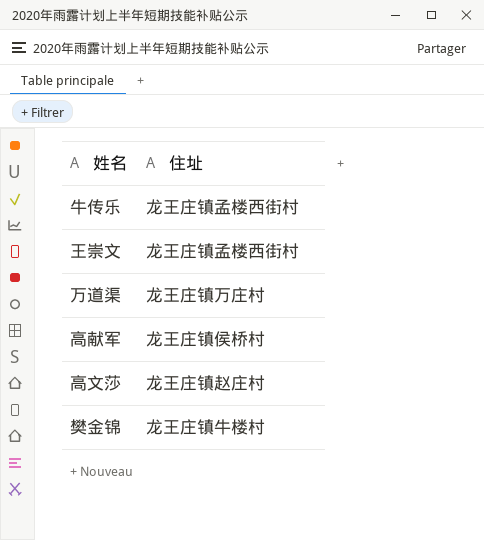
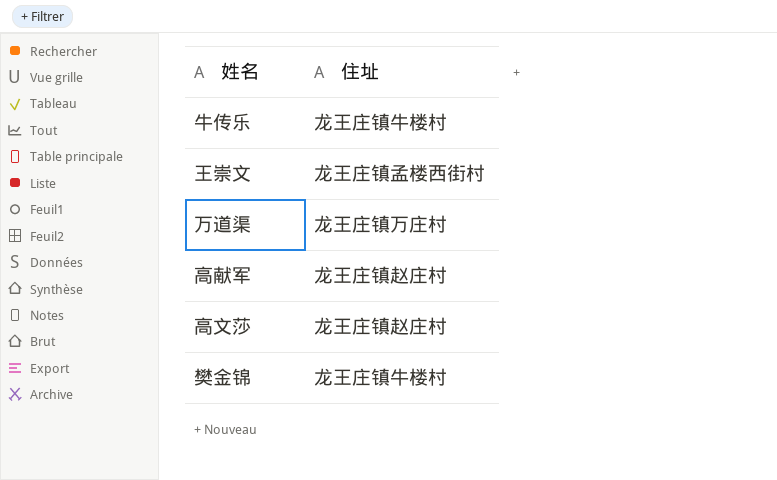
牛传乐 | 住址: 龙王庄镇孟楼西街村 -> 龙王庄镇牛楼村
高献军 | 住址: 龙王庄镇侯桥村 -> 龙王庄镇赵庄村

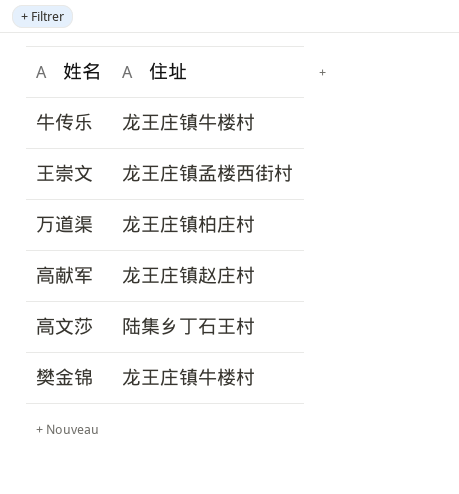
万道渠 | 住址: 龙王庄镇万庄村 -> 龙王庄镇柏庄村
高文莎 | 住址: 龙王庄镇赵庄村 -> 陆集乡丁石王村

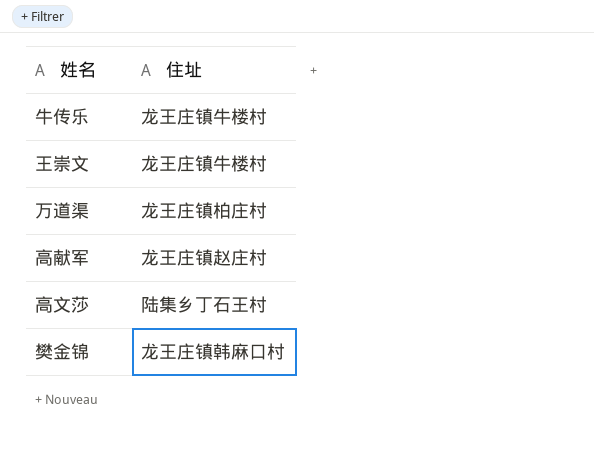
王崇文 | 住址: 龙王庄镇孟楼西街村 -> 龙王庄镇牛楼村
樊金锦 | 住址: 龙王庄镇牛楼村 -> 龙王庄镇韩麻口村

